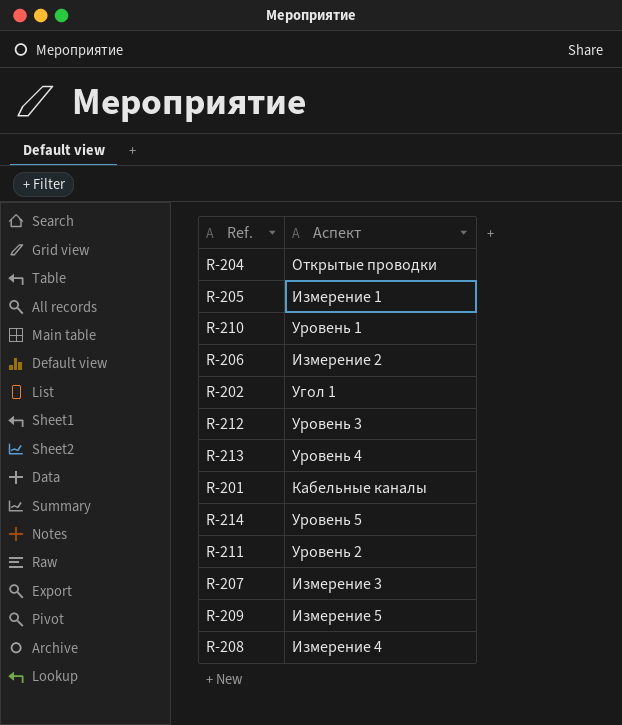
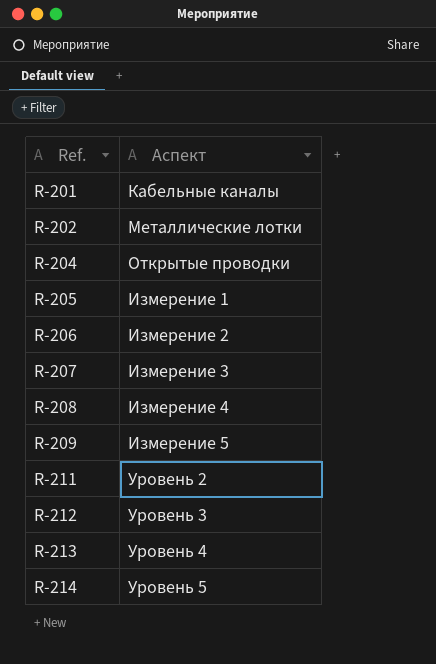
row order: none -> Ref. ascending
row R-210: Уровень 1 -> none
R-202 | Аспект: Угол 1 -> Металлические лотки

